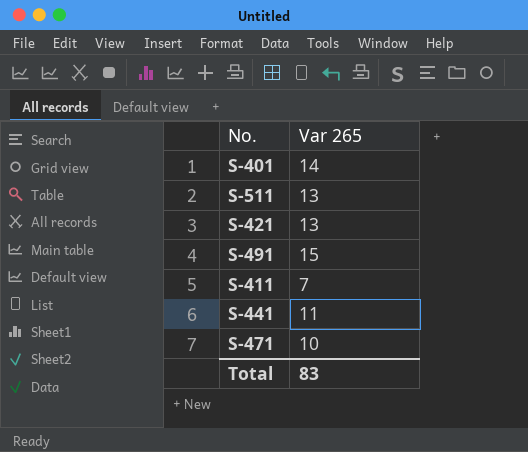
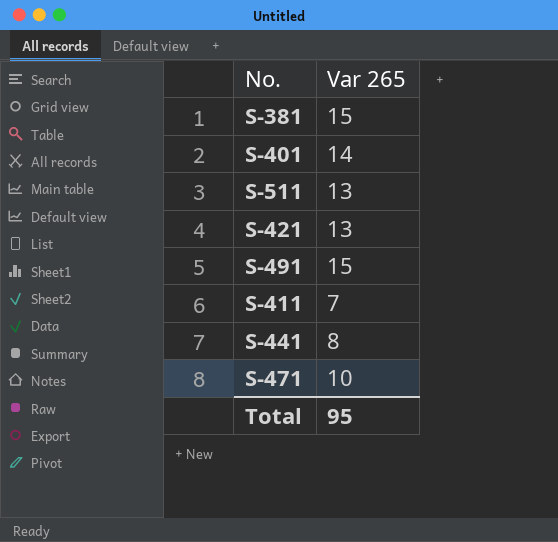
row S-381: none -> 15
S-441 | Var 265: 11 -> 8
Total | Var 265: 83 -> 95

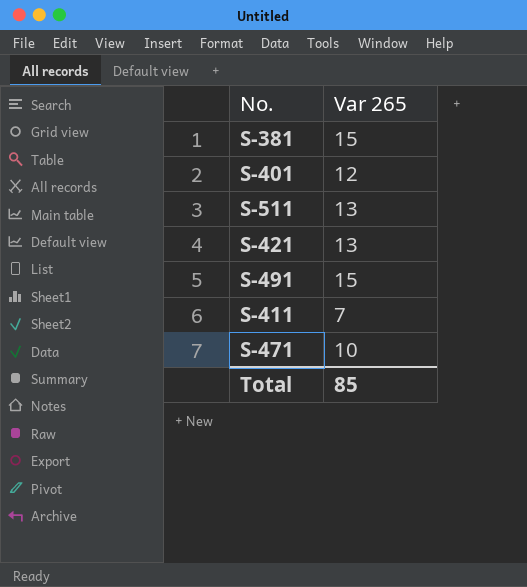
row S-441: 8 -> none
S-401 | Var 265: 14 -> 12
Total | Var 265: 95 -> 85

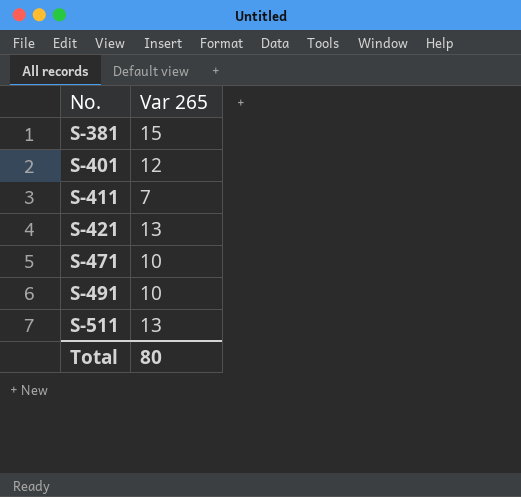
row order: none -> No. ascending
S-491 | Var 265: 15 -> 10
Total | Var 265: 85 -> 80

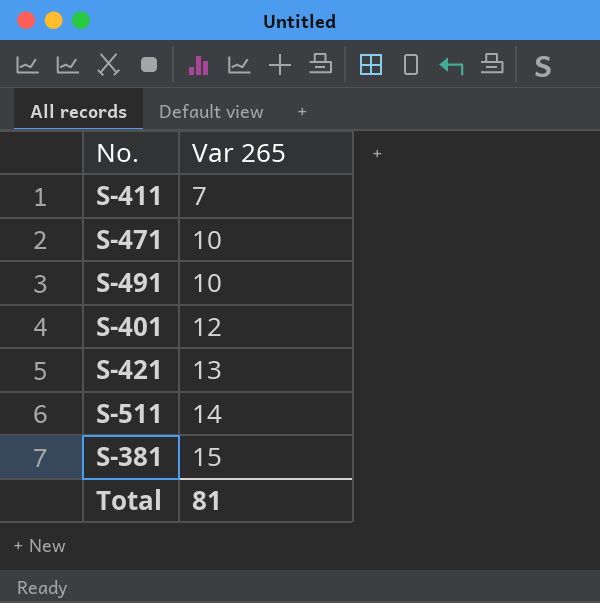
row order: No. ascending -> Var 265 ascending
S-511 | Var 265: 13 -> 14
Total | Var 265: 80 -> 81

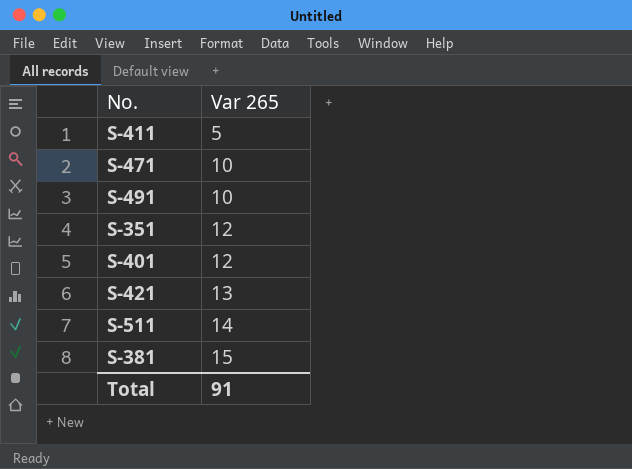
S-411 | Var 265: 7 -> 5
row S-351: none -> 12
Total | Var 265: 81 -> 91

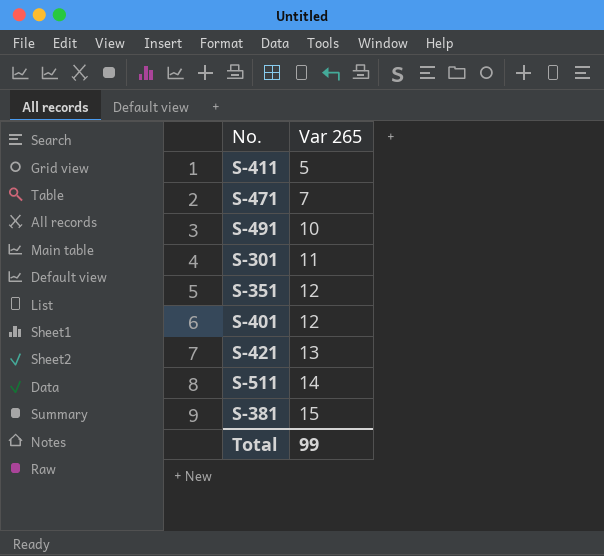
S-471 | Var 265: 10 -> 7
row S-301: none -> 11
Total | Var 265: 91 -> 99

